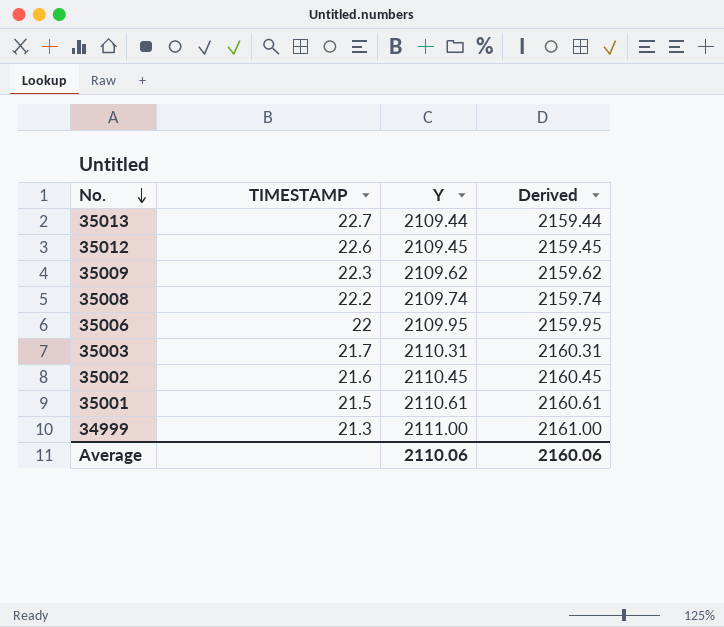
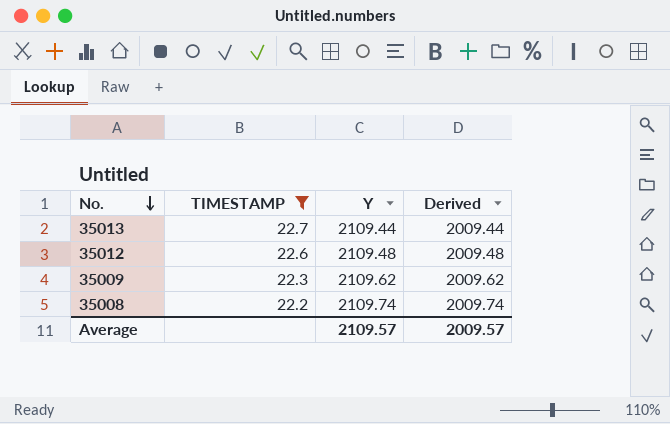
filter: none -> TIMESTAMP >= 22.2
column Derived | formula: [Y] + 50 -> [Y] - 100
35012 | Y: 2109.45 -> 2109.48
Average | Y: 2110.06 -> 2109.57
Average | Derived: 2160.06 -> 2009.57

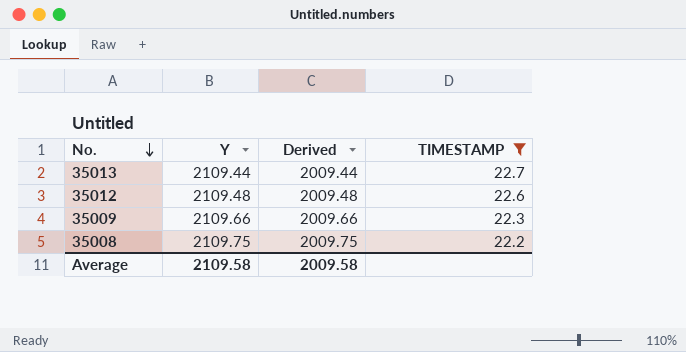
column TIMESTAMP | position: 2 -> 4
35009 | Y: 2109.62 -> 2109.66
35009 | Derived: 2009.62 -> 2009.66
35008 | Y: 2109.74 -> 2109.75
35008 | Derived: 2009.74 -> 2009.75
Average | Y: 2109.57 -> 2109.58
Average | Derived: 2009.57 -> 2009.58

